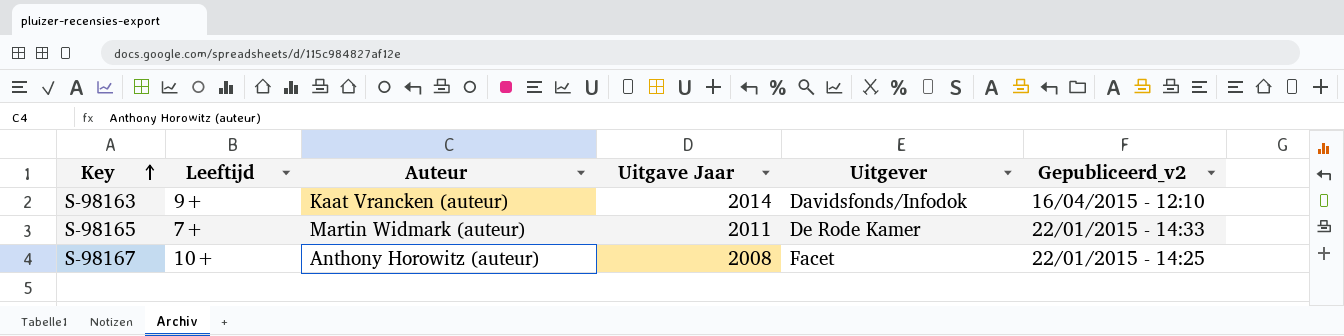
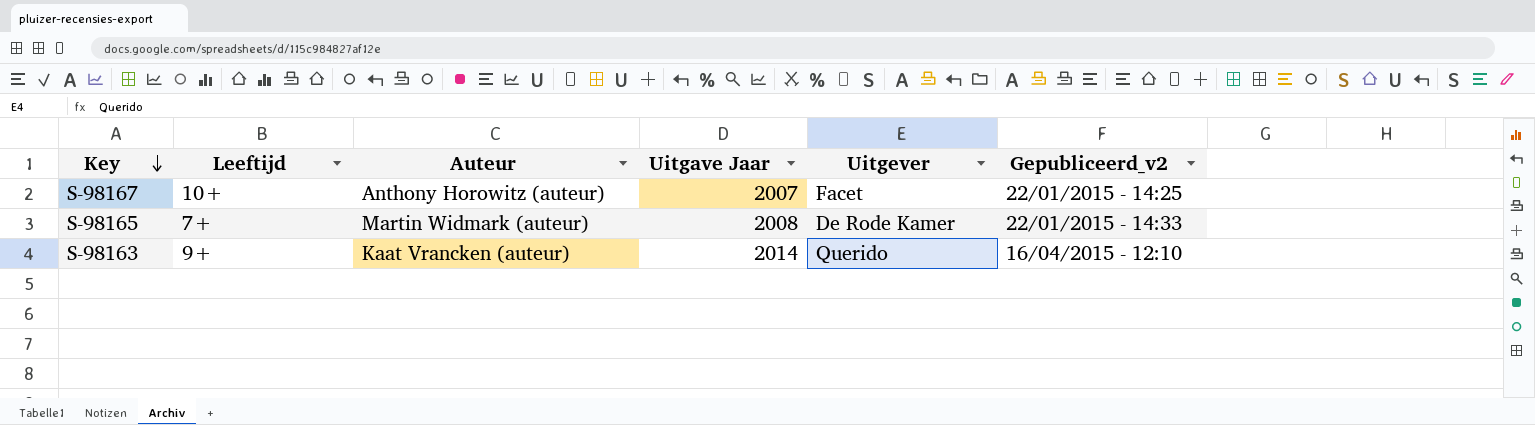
row order: Key ascending -> Key descending
S-98167 | Uitgave Jaar: 2008 -> 2007
S-98165 | Uitgave Jaar: 2011 -> 2008
S-98163 | Uitgever: Davidsfonds/Infodok -> Querido

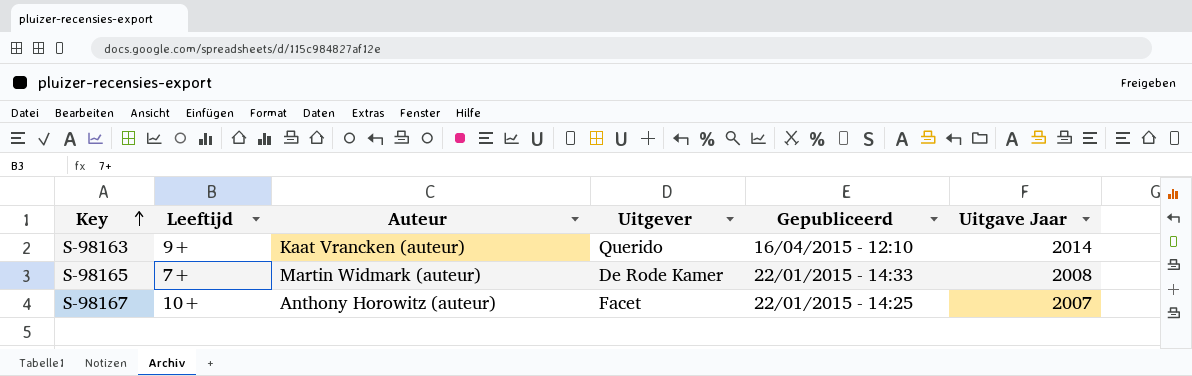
row order: Key descending -> Key ascending
column name: Gepubliceerd_v2 -> Gepubliceerd
column Uitgave Jaar | position: 4 -> 6

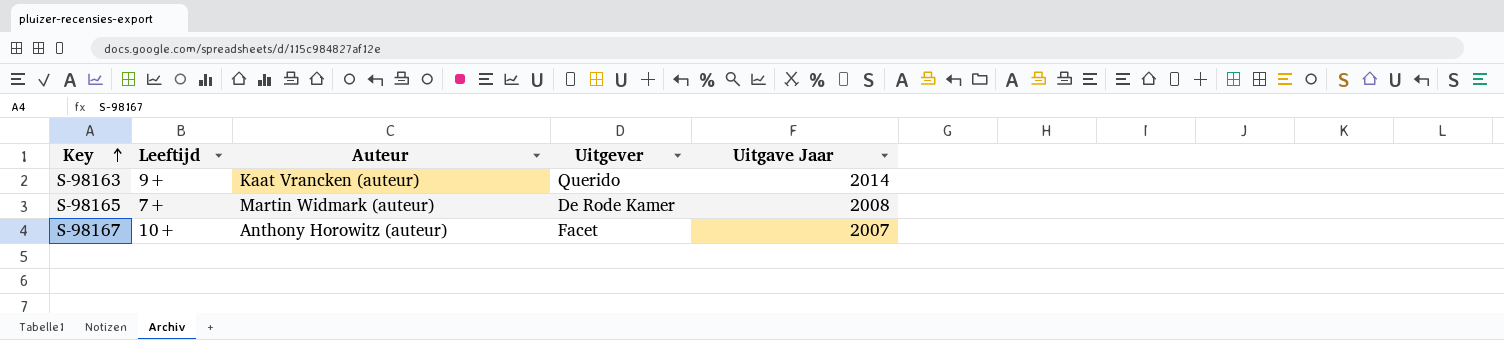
column Gepubliceerd | position: 5 -> none

